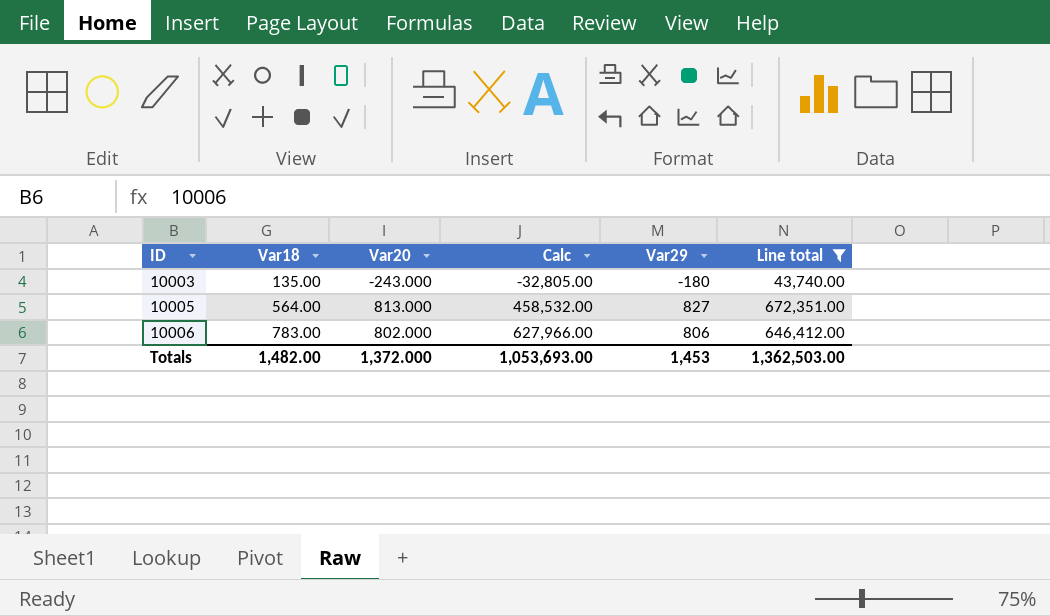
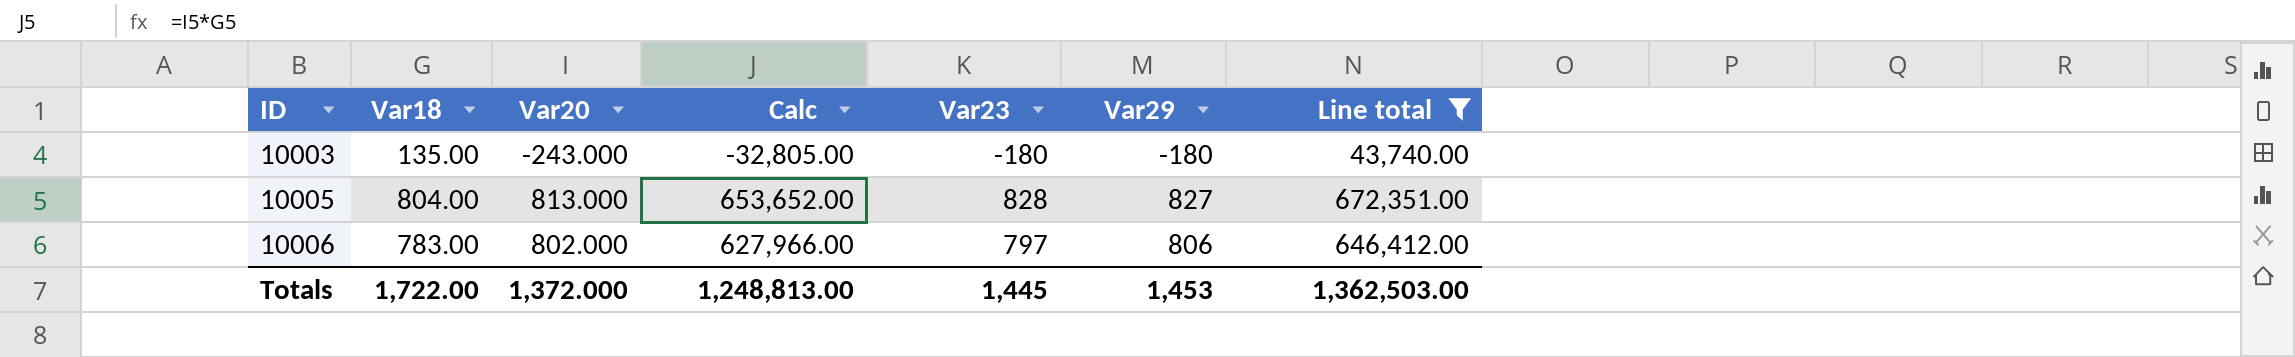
column Var23 | position: none -> 5
10005 | Var18: 564.00 -> 804.00
10005 | Calc: 458,532.00 -> 653,652.00
Totals | Var18: 1,482.00 -> 1,722.00
Totals | Calc: 1,053,693.00 -> 1,248,813.00

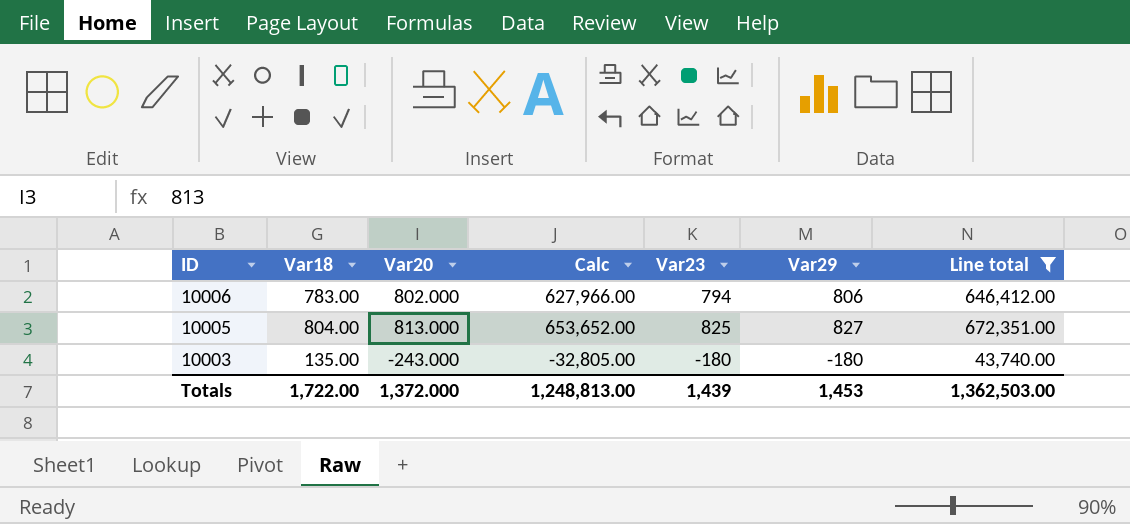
row order: ID ascending -> ID descending
10006 | Var23: 797 -> 794
10005 | Var23: 828 -> 825
Totals | Var23: 1,445 -> 1,439

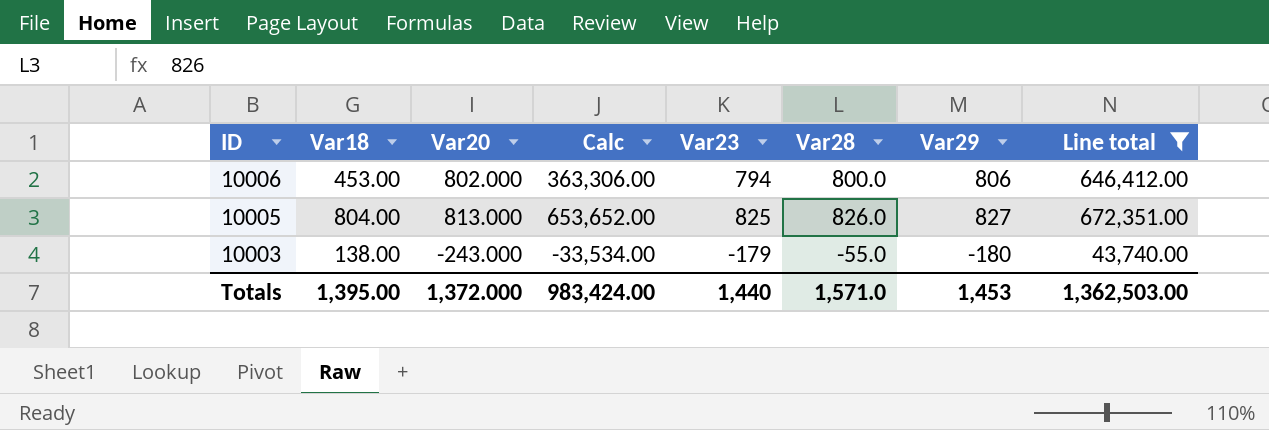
column Var28 | position: none -> 6
10006 | Var18: 783.00 -> 453.00
10006 | Calc: 627,966.00 -> 363,306.00
10003 | Var18: 135.00 -> 138.00
10003 | Calc: -32,805.00 -> -33,534.00
10003 | Var23: -180 -> -179
Totals | Var18: 1,722.00 -> 1,395.00
Totals | Calc: 1,248,813.00 -> 983,424.00
Totals | Var23: 1,439 -> 1,440

